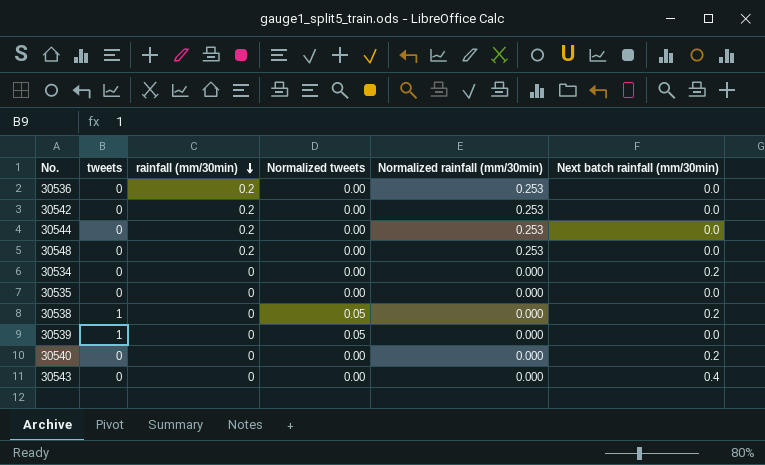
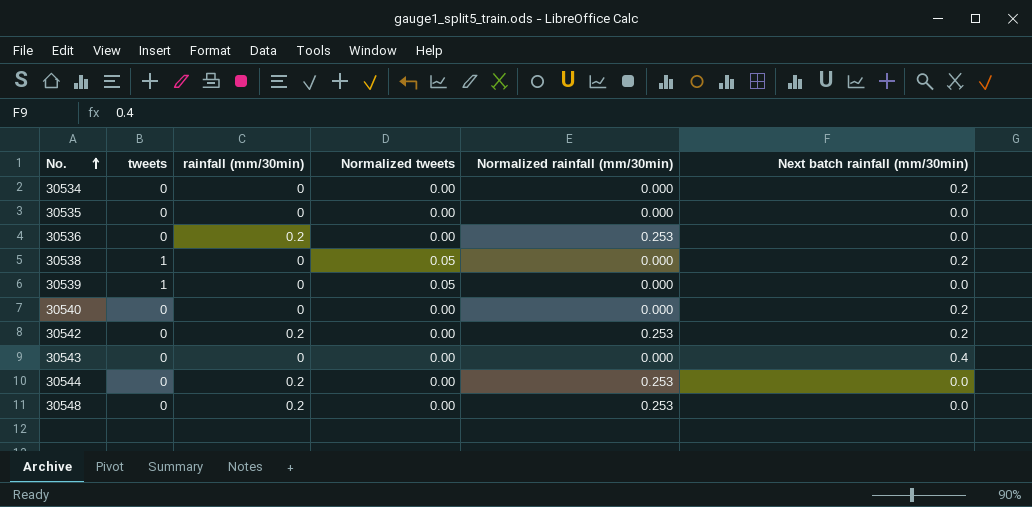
row order: rainfall (mm/30min) descending -> No. ascending
30542 | Next batch rainfall (mm/30min): 0.0 -> 0.2

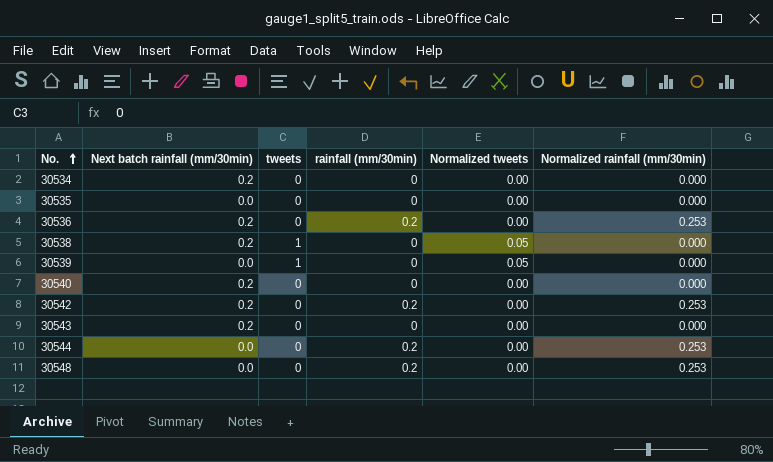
column Next batch rainfall (mm/30min) | position: 6 -> 2
30536 | Next batch rainfall (mm/30min): 0.0 -> 0.2
30543 | Next batch rainfall (mm/30min): 0.4 -> 0.2

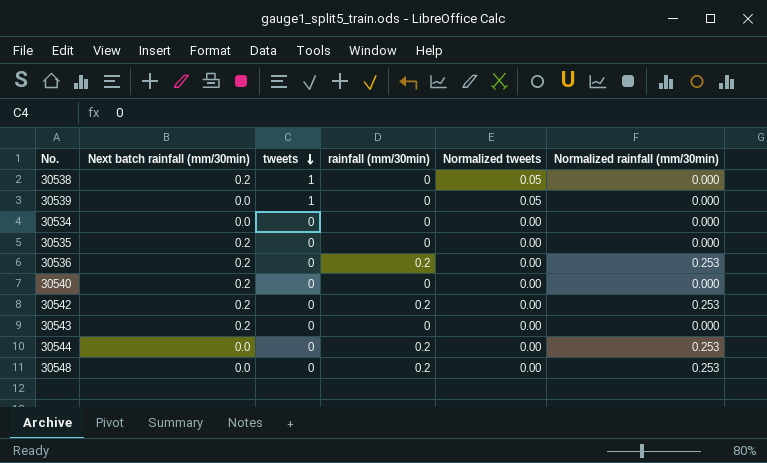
row order: No. ascending -> tweets descending
30534 | Next batch rainfall (mm/30min): 0.2 -> 0.0
30535 | Next batch rainfall (mm/30min): 0.0 -> 0.2

